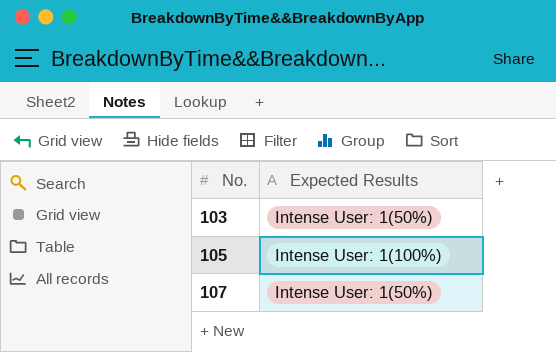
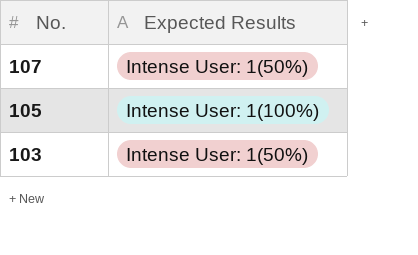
row order: No. ascending -> No. descending

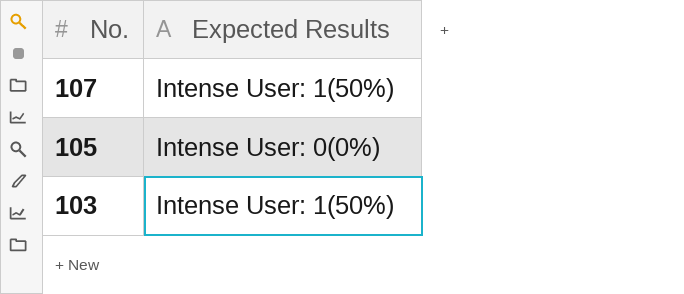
105 | Expected Results: Intense User: 1(100%) -> Intense User: 0(0%)

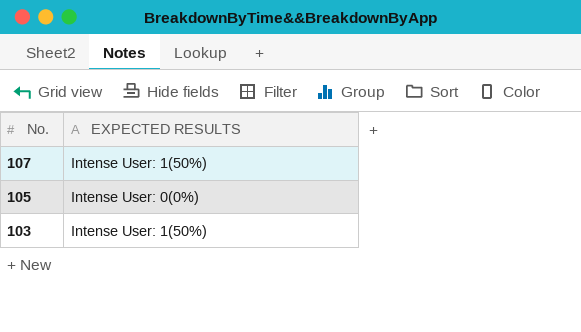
column name: Expected Results -> EXPECTED RESULTS

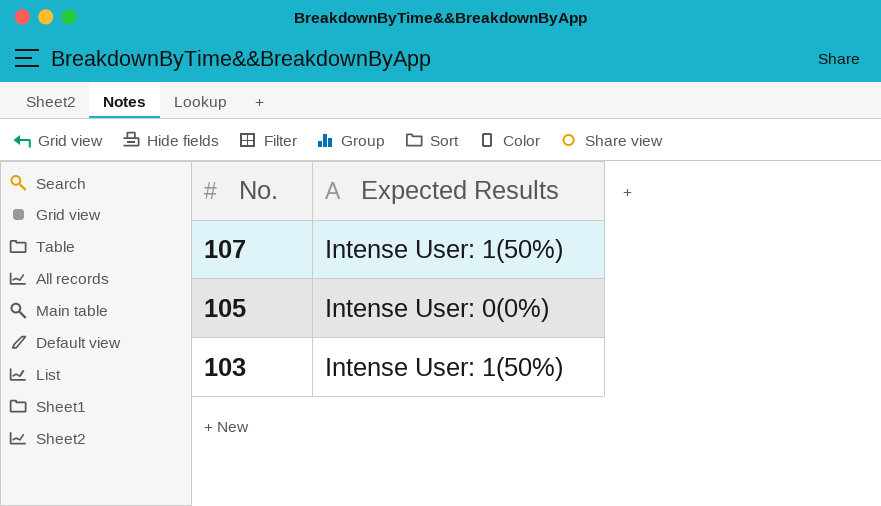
column name: EXPECTED RESULTS -> Expected Results

